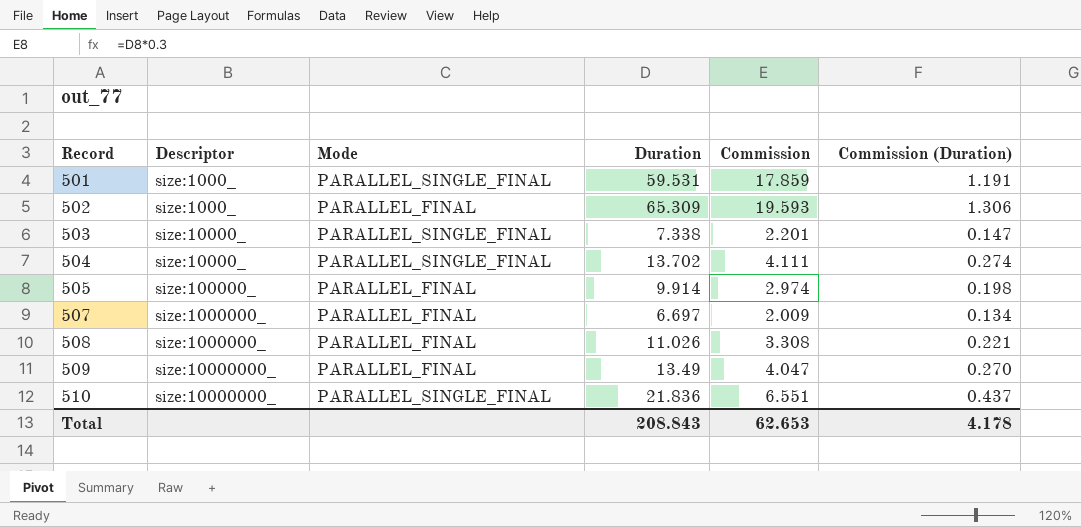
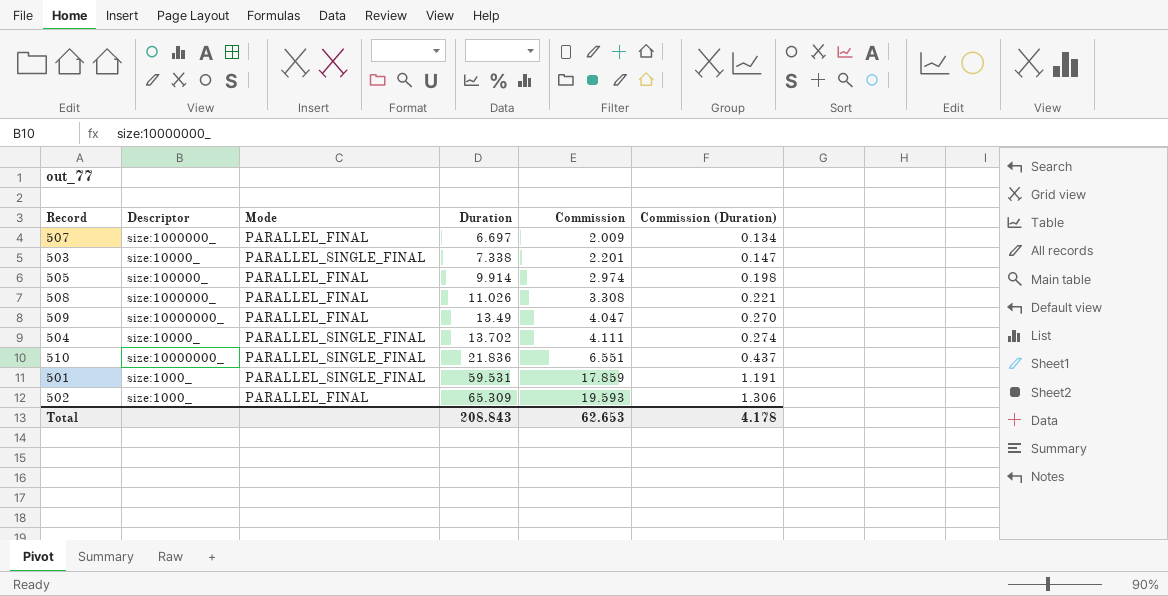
row order: Record ascending -> Duration ascending

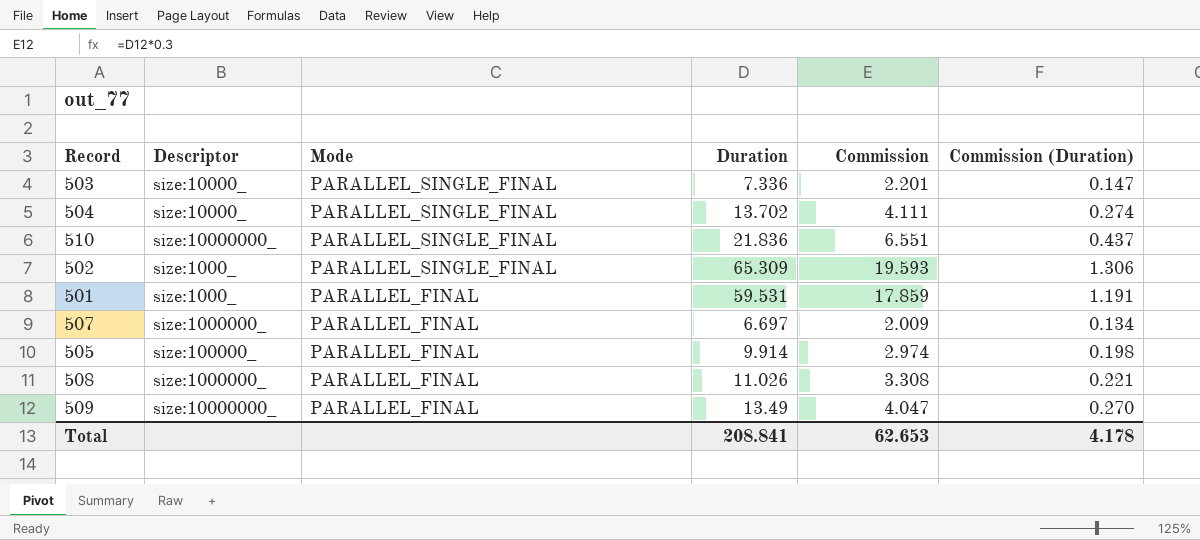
row order: Duration ascending -> Mode descending
503 | Duration: 7.338 -> 7.336
502 | Mode: PARALLEL_FINAL -> PARALLEL_SINGLE_FINAL
501 | Mode: PARALLEL_SINGLE_FINAL -> PARALLEL_FINAL
Total | Duration: 208.843 -> 208.841

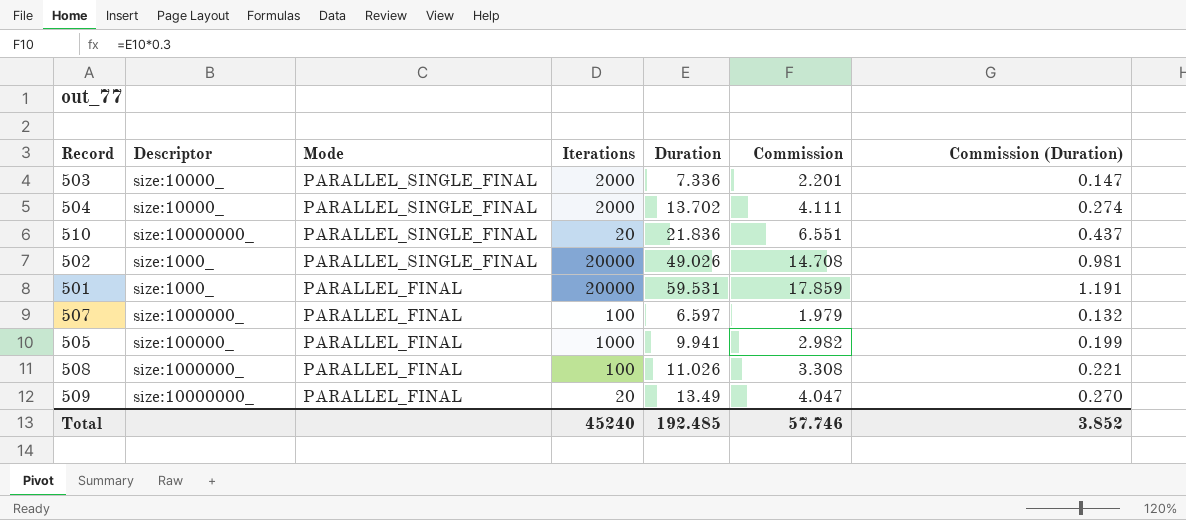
column Iterations | position: none -> 4
502 | Duration: 65.309 -> 49.026
502 | Commission: 19.593 -> 14.708
502 | Commission (Duration): 1.306 -> 0.981
507 | Duration: 6.697 -> 6.597
507 | Commission: 2.009 -> 1.979
507 | Commission (Duration): 0.134 -> 0.132
505 | Duration: 9.914 -> 9.941
505 | Commission: 2.974 -> 2.982
505 | Commission (Duration): 0.198 -> 0.199
Total | Duration: 208.841 -> 192.485
Total | Commission: 62.653 -> 57.746
Total | Commission (Duration): 4.178 -> 3.852

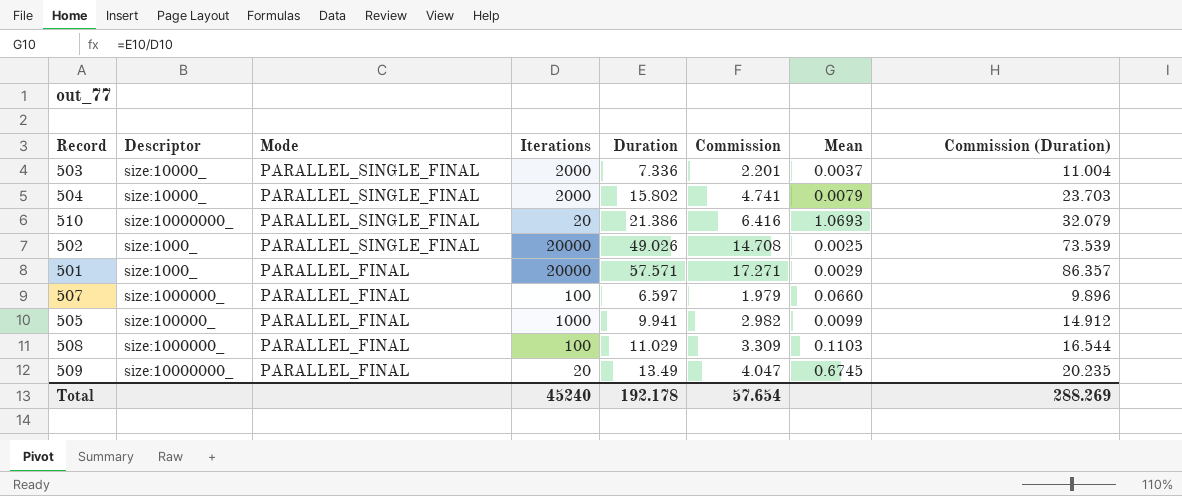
column Mean | formula: none -> [Duration] / [Iterations]
column Commission (Duration) | formula: [Duration] * 0.02 -> [Duration] * 1.5
504 | Duration: 13.702 -> 15.802
504 | Commission: 4.111 -> 4.741
510 | Duration: 21.836 -> 21.386
510 | Commission: 6.551 -> 6.416
501 | Duration: 59.531 -> 57.571
501 | Commission: 17.859 -> 17.271
508 | Duration: 11.026 -> 11.029
508 | Commission: 3.308 -> 3.309
Total | Duration: 192.485 -> 192.178
Total | Commission: 57.746 -> 57.654
Total | Commission (Duration): 3.852 -> 288.269

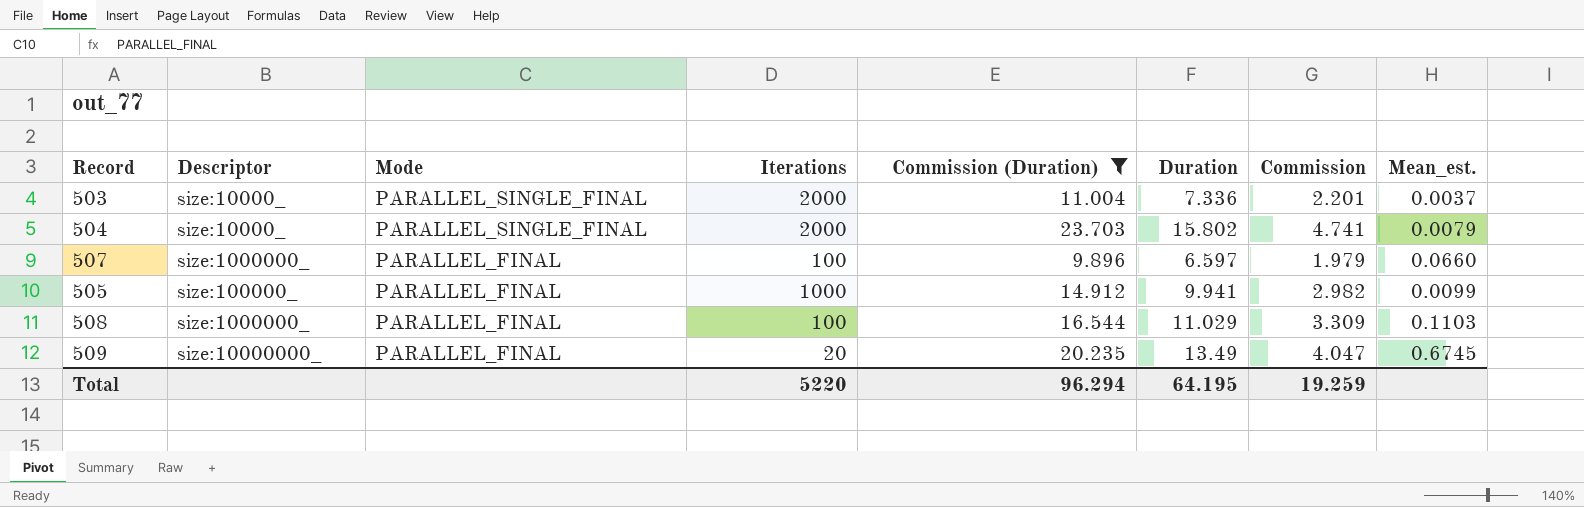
filter: none -> Commission (Duration) <= 23.703
column Commission (Duration) | position: 8 -> 5
column name: Mean -> Mean_est.
Total | Iterations: 45240 -> 5220
Total | Commission (Duration): 288.269 -> 96.294
Total | Duration: 192.178 -> 64.195
Total | Commission: 57.654 -> 19.259

